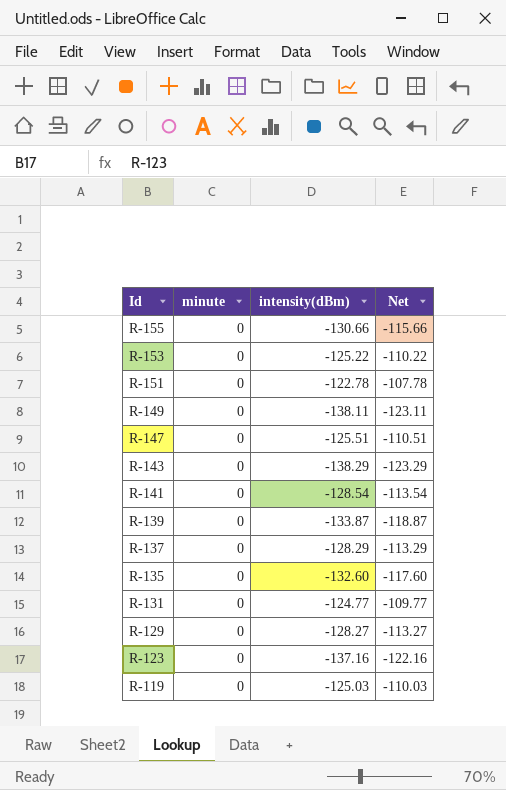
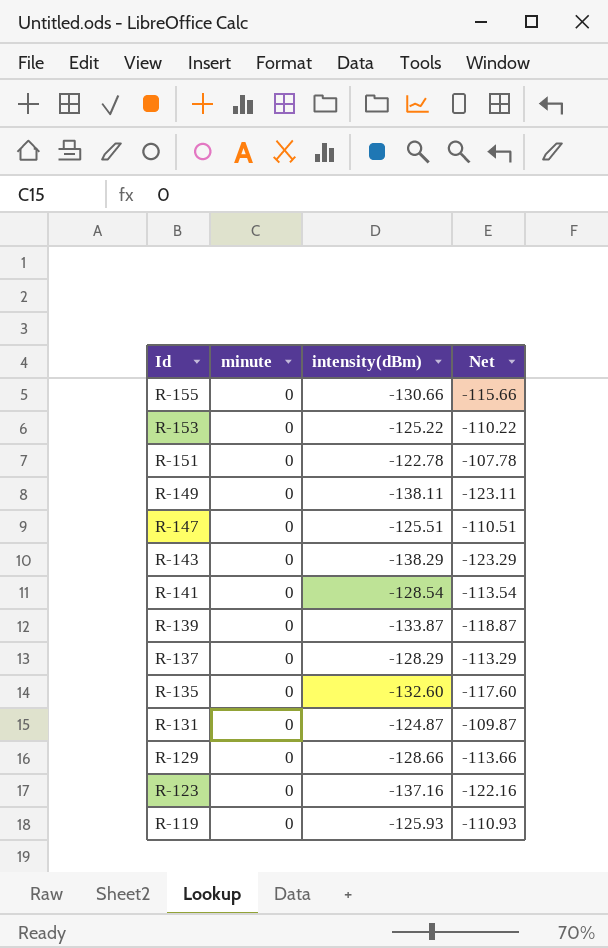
R-131 | intensity(dBm): -124.77 -> -124.87
R-131 | Net: -109.77 -> -109.87
R-129 | intensity(dBm): -128.27 -> -128.66
R-129 | Net: -113.27 -> -113.66
R-119 | intensity(dBm): -125.03 -> -125.93
R-119 | Net: -110.03 -> -110.93

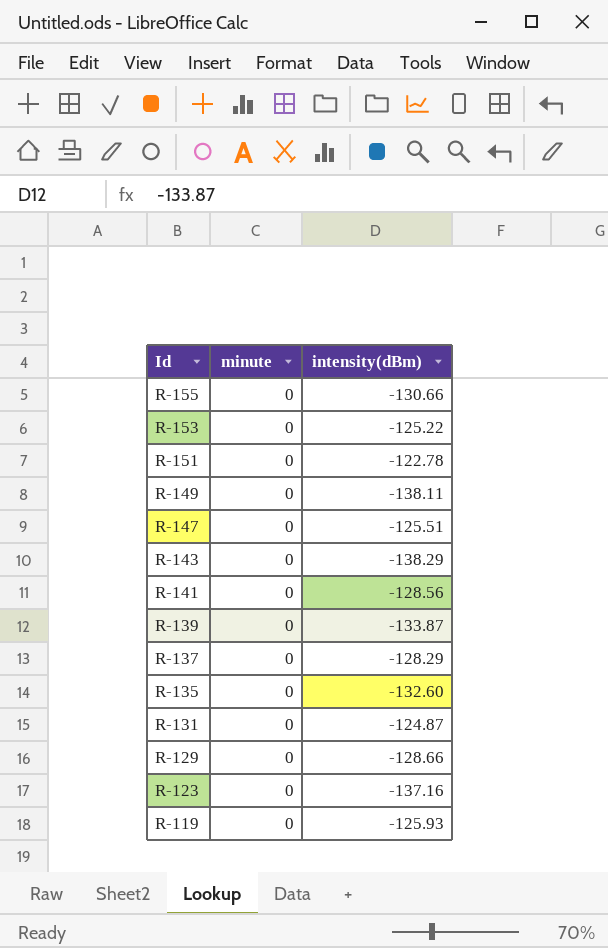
column Net | formula: [intensity(dBm)] + 15 -> none
R-141 | intensity(dBm): -128.54 -> -128.56

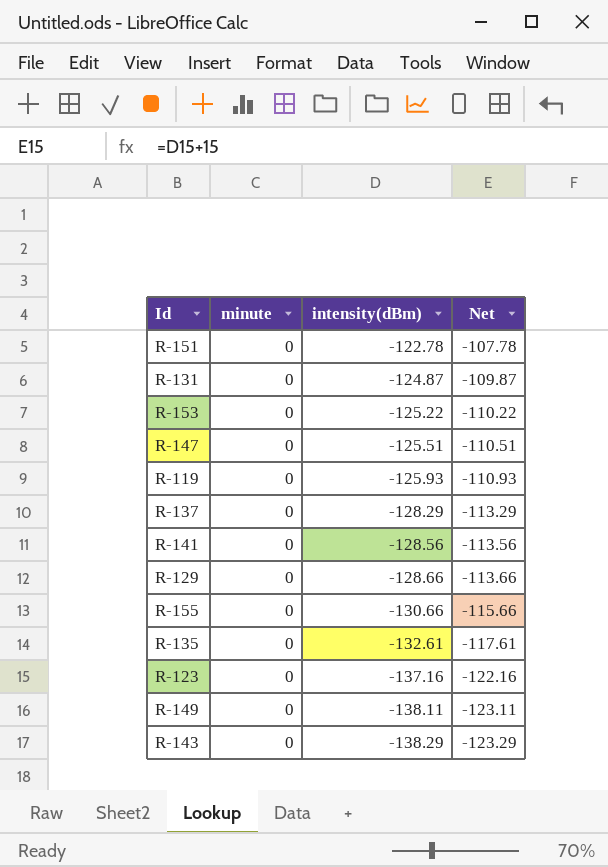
row order: Id descending -> intensity(dBm) descending
column Net | formula: none -> [intensity(dBm)] + 15
row R-139: 0 | -133.87 -> none
R-135 | intensity(dBm): -132.60 -> -132.61

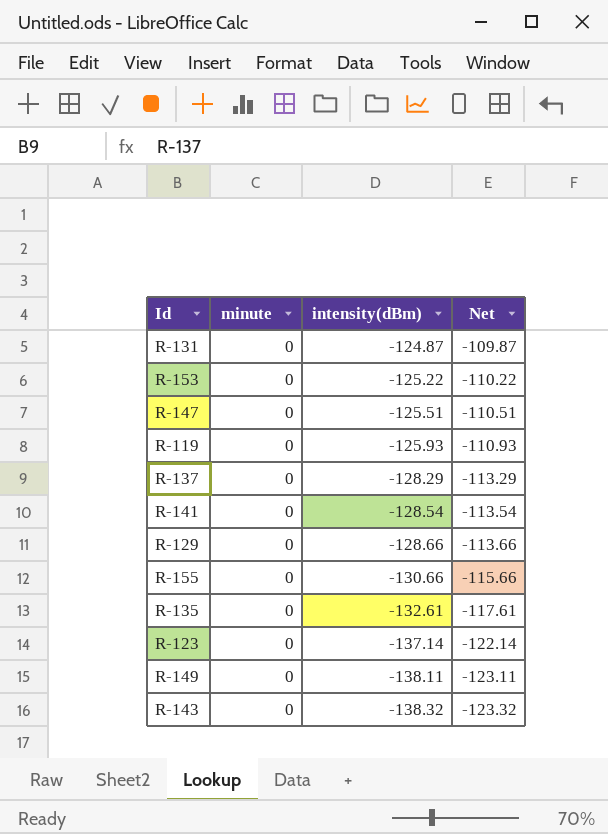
row R-151: 0 | -122.78 | -107.78 -> none
R-141 | intensity(dBm): -128.56 -> -128.54
R-141 | Net: -113.56 -> -113.54
R-123 | intensity(dBm): -137.16 -> -137.14
R-123 | Net: -122.16 -> -122.14
R-143 | intensity(dBm): -138.29 -> -138.32
R-143 | Net: -123.29 -> -123.32

